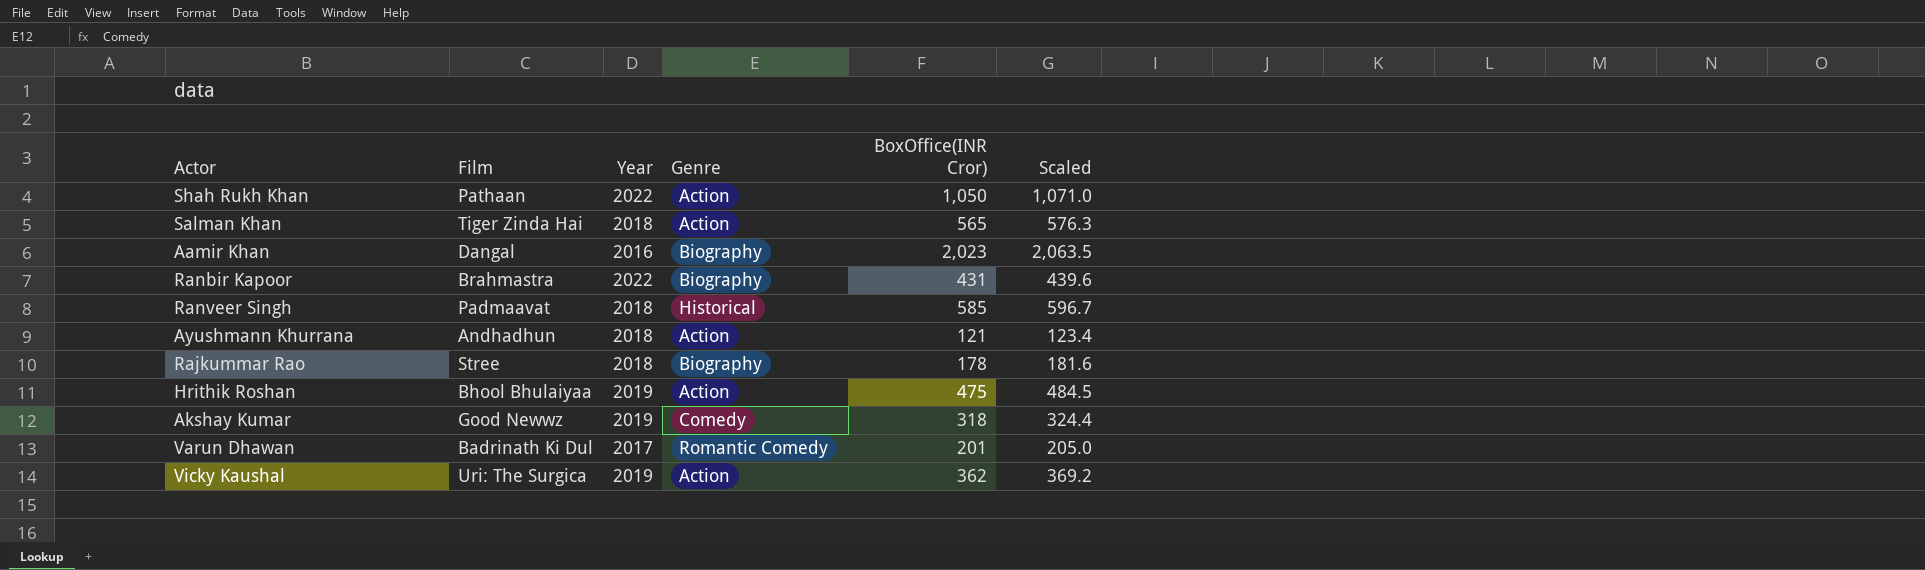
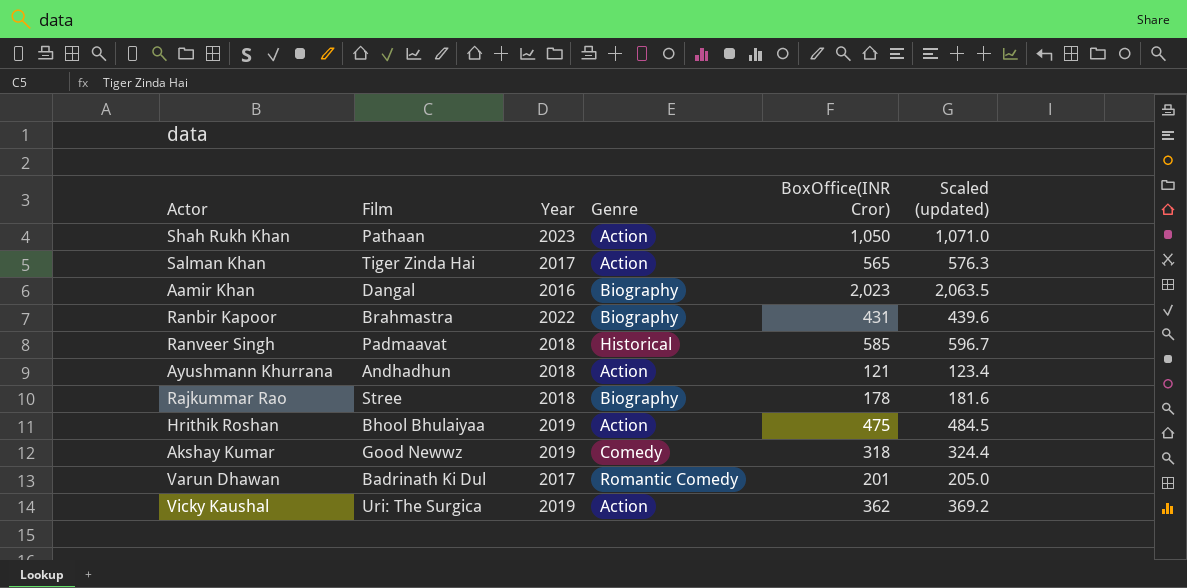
column name: Scaled -> Scaled (updated)
Shah Rukh Khan | Year: 2022 -> 2023
Salman Khan | Year: 2018 -> 2017

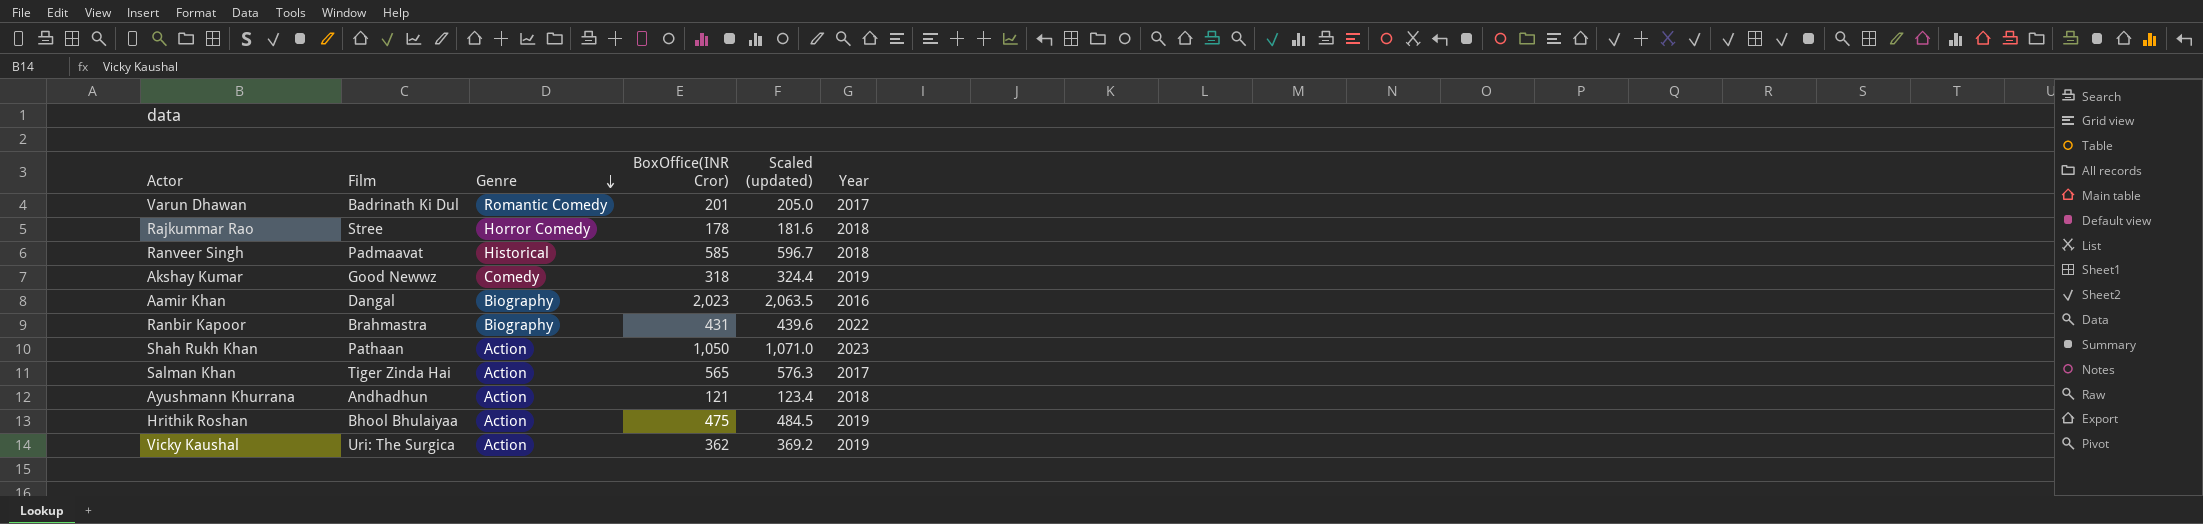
row order: none -> Genre descending
column Year | position: 3 -> 6
Rajkummar Rao | Genre: Biography -> Horror Comedy

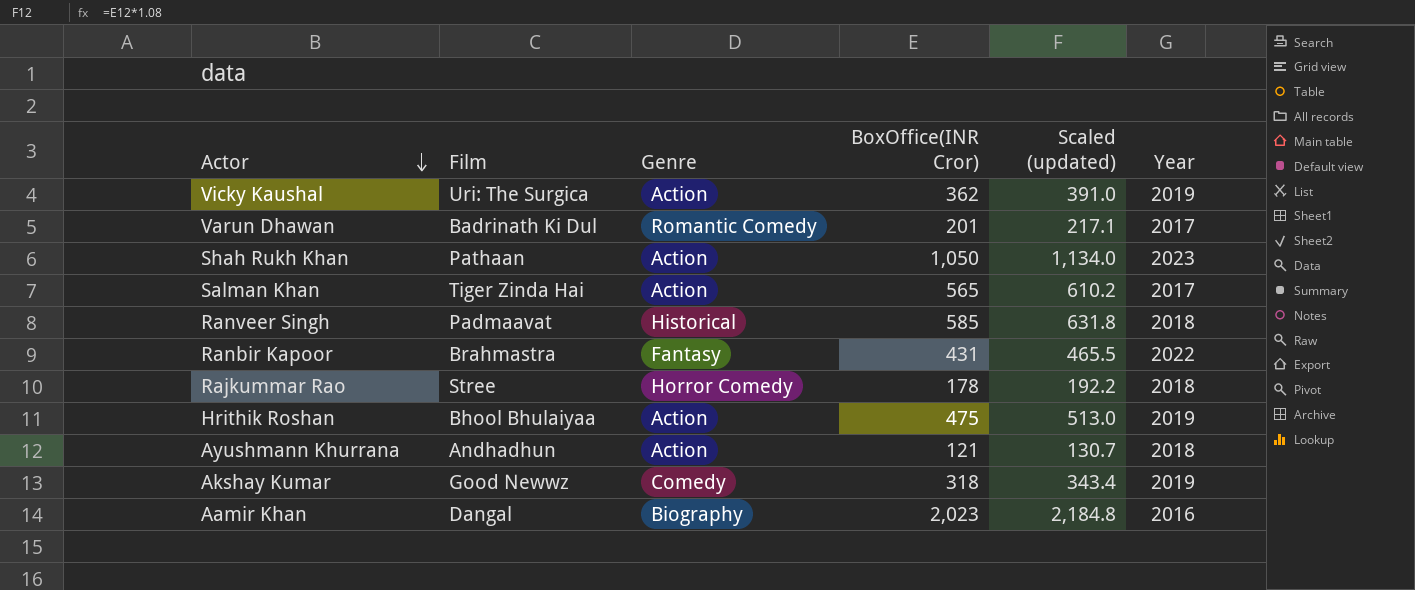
row order: Genre descending -> Actor descending
column Scaled (updated) | formula: [BoxOffice(INR Cror)] * 1.02 -> [BoxOffice(INR Cror)] * 1.08
Ranbir Kapoor | Genre: Biography -> Fantasy

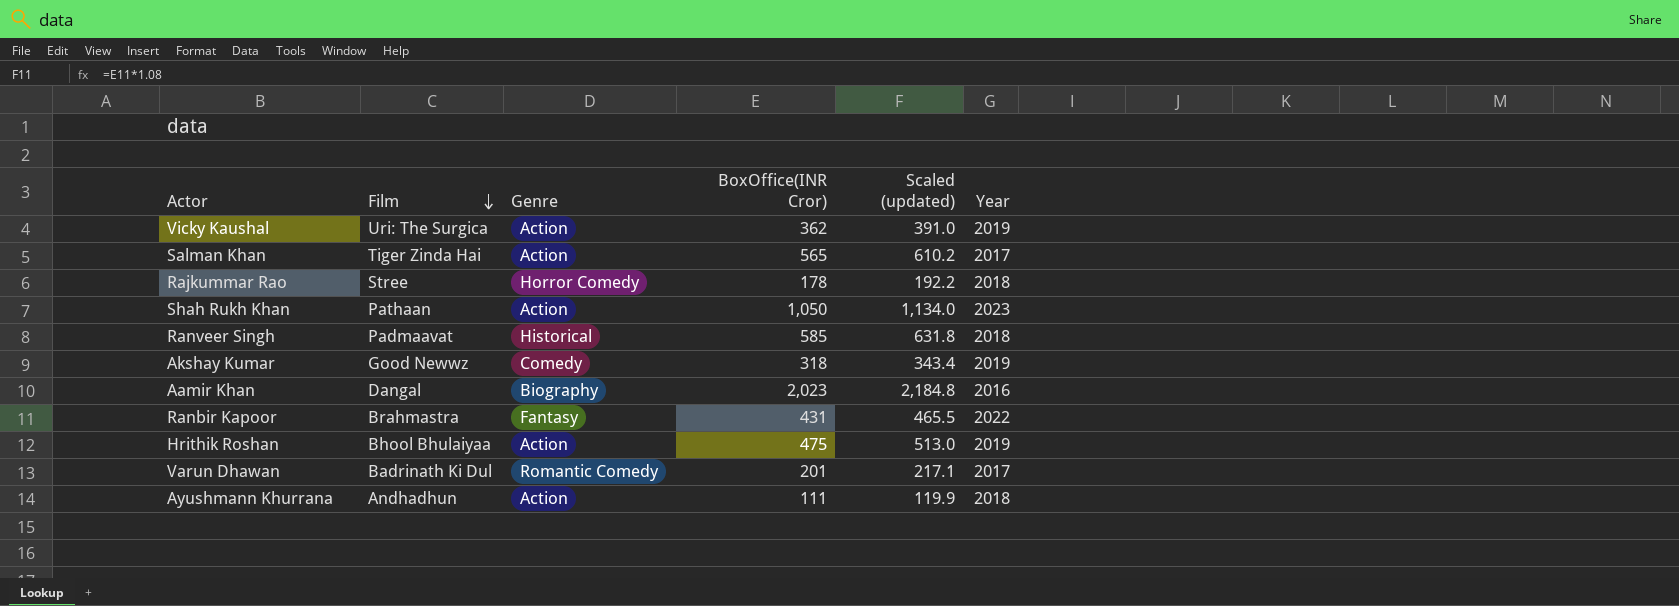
row order: Actor descending -> Film descending
Ayushmann Khurrana | BoxOffice(INR Cror): 121 -> 111
Ayushmann Khurrana | Scaled (updated): 130.7 -> 119.9

